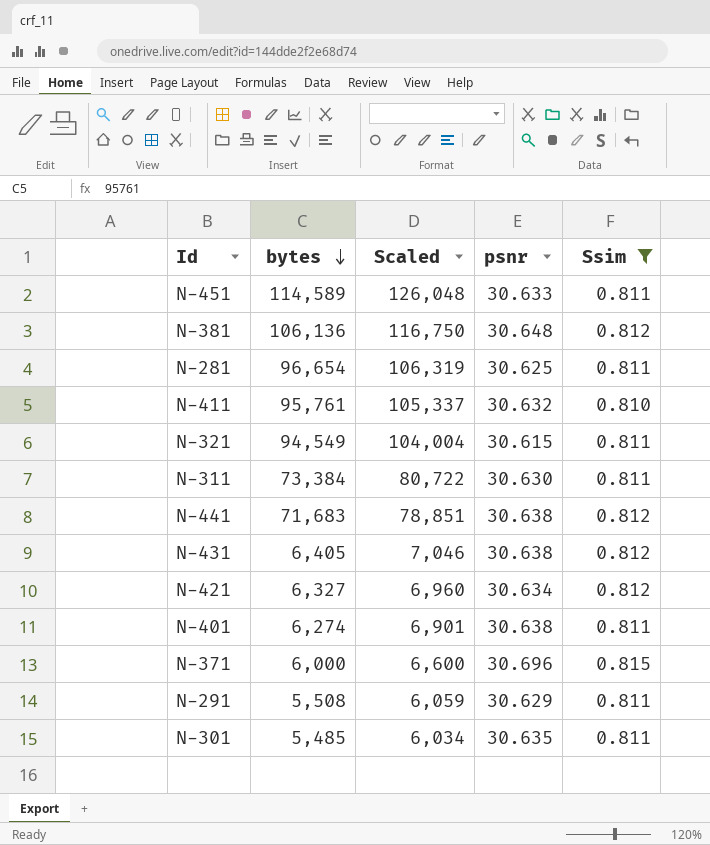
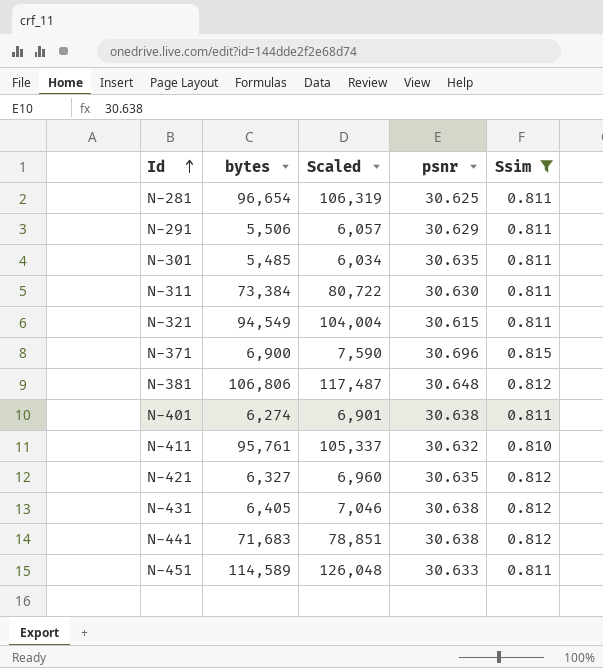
row order: bytes descending -> Id ascending
N-291 | bytes: 5,508 -> 5,506
N-291 | Scaled: 6,059 -> 6,057
N-371 | bytes: 6,000 -> 6,900
N-371 | Scaled: 6,600 -> 7,590
N-381 | bytes: 106,136 -> 106,806
N-381 | Scaled: 116,750 -> 117,487
N-421 | psnr: 30.634 -> 30.635

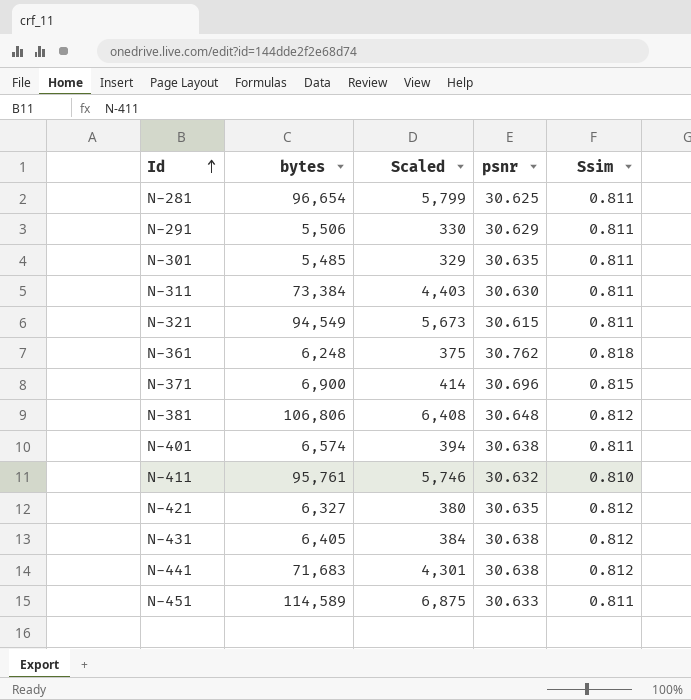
filter: Ssim != 0.818 -> none
column Scaled | formula: [bytes] * 1.1 -> [bytes] * 0.06
N-401 | bytes: 6,274 -> 6,574

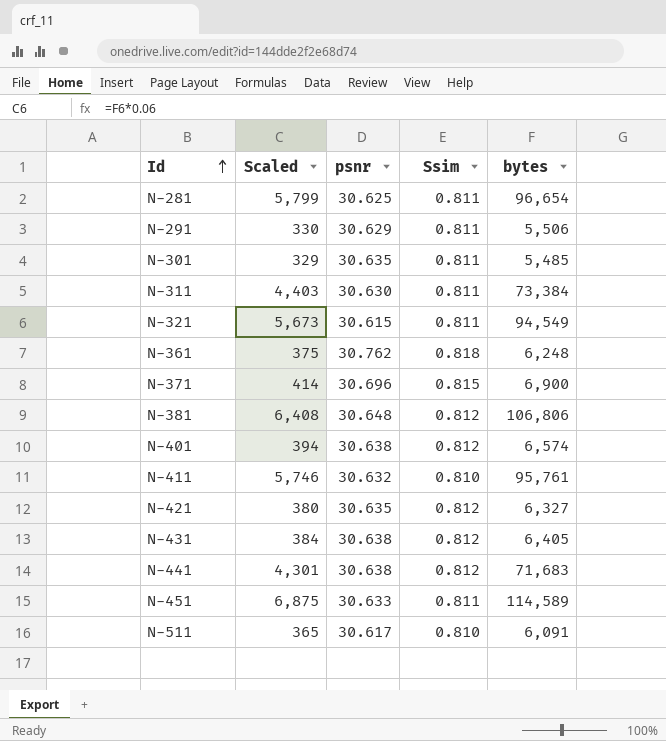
column bytes | position: 2 -> 5
N-401 | Ssim: 0.811 -> 0.812
row N-511: none -> 365 | 30.617 | 0.810 | 6,091

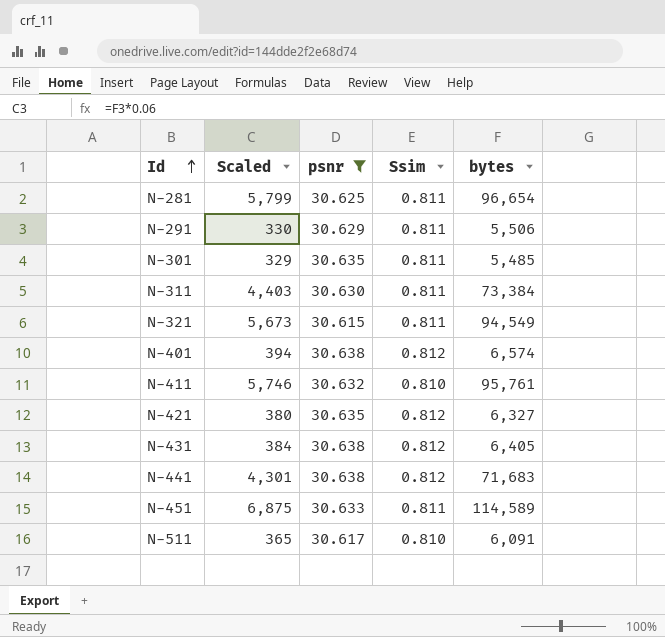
filter: none -> psnr <= 30.638

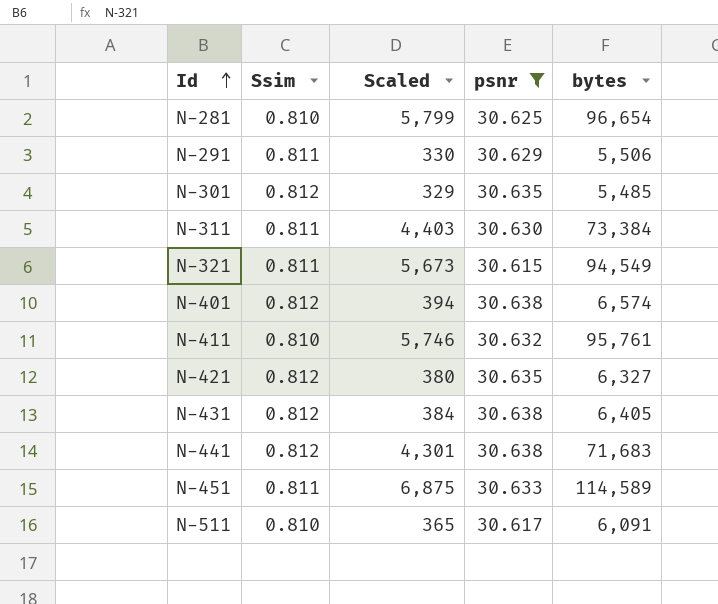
column Ssim | position: 4 -> 2
N-281 | Ssim: 0.811 -> 0.810
N-301 | Ssim: 0.811 -> 0.812

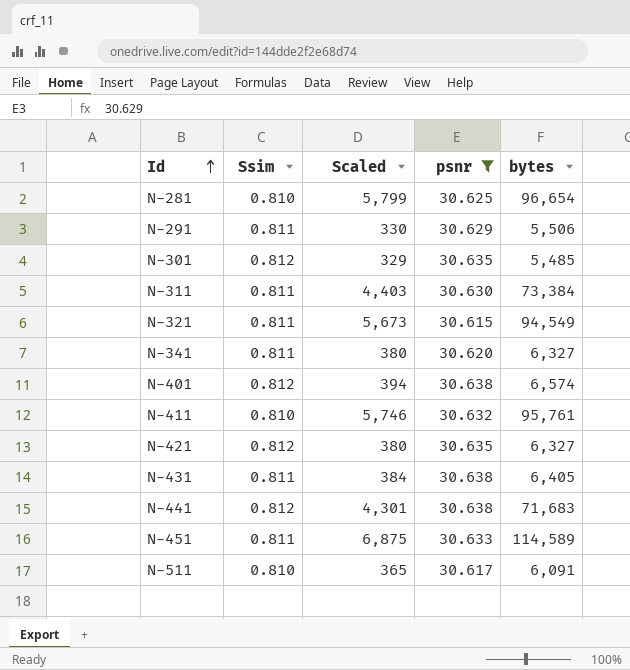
row N-341: none -> 0.811 | 380 | 30.620 | 6,327
N-431 | Ssim: 0.812 -> 0.811

